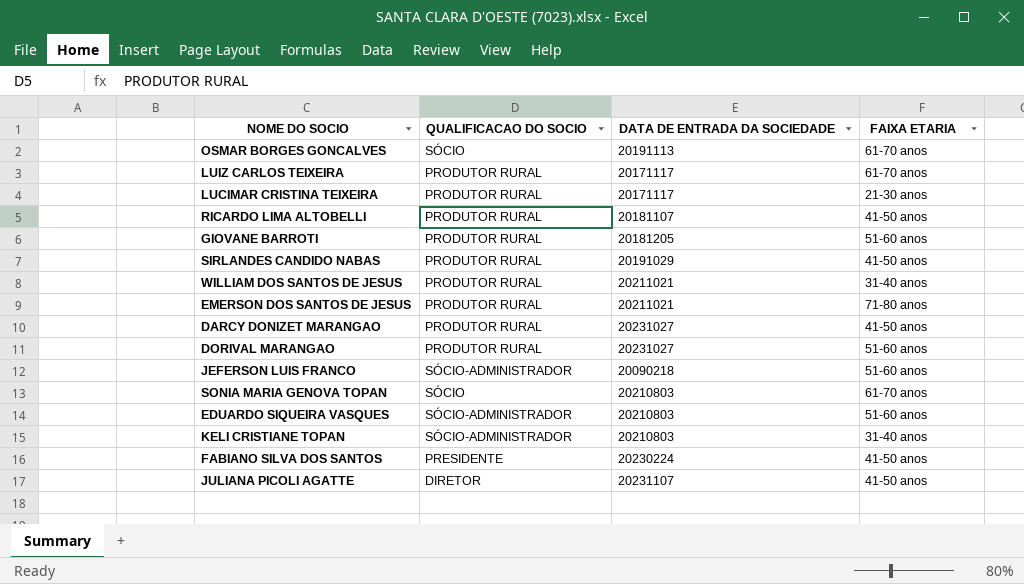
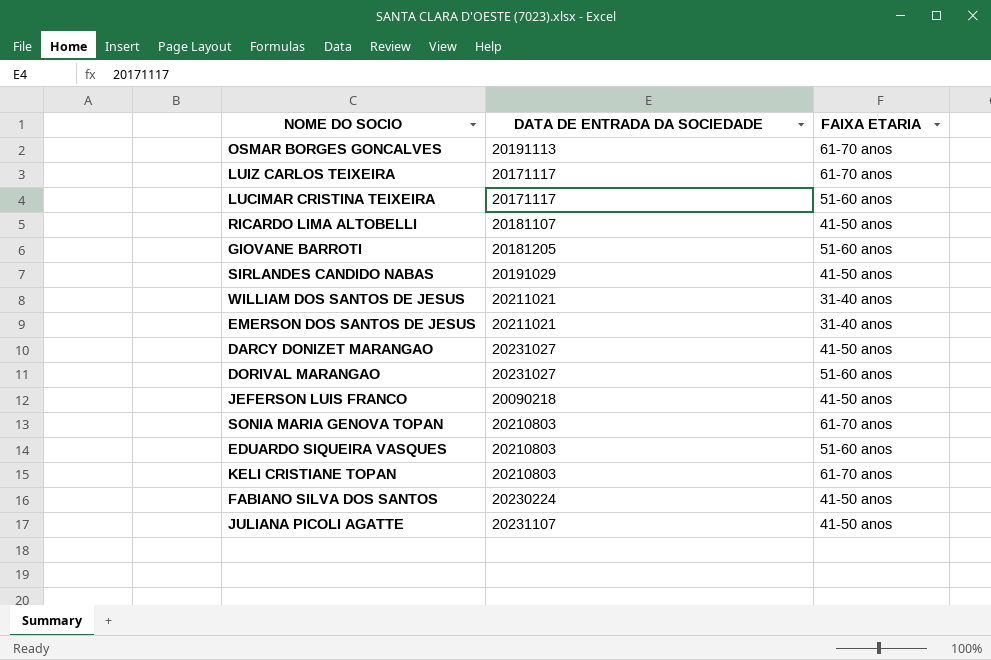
column QUALIFICACAO DO SOCIO | position: 2 -> none
LUCIMAR CRISTINA TEIXEIRA | FAIXA ETARIA: 21-30 anos -> 51-60 anos
EMERSON DOS SANTOS DE JESUS | FAIXA ETARIA: 71-80 anos -> 31-40 anos
JEFERSON LUIS FRANCO | FAIXA ETARIA: 51-60 anos -> 41-50 anos
KELI CRISTIANE TOPAN | FAIXA ETARIA: 31-40 anos -> 61-70 anos

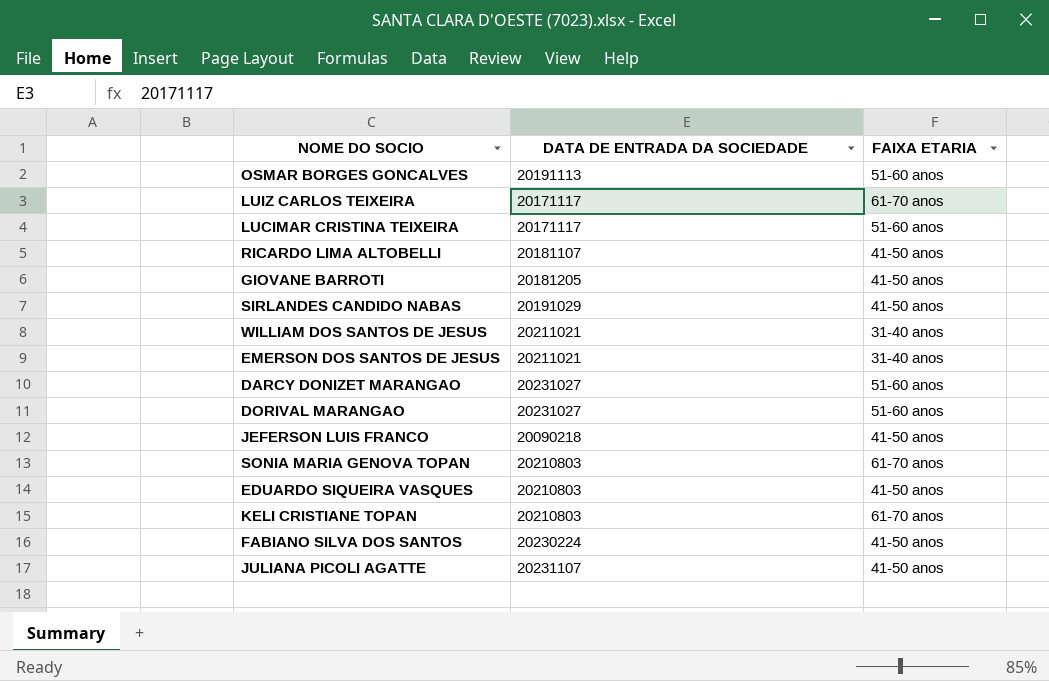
OSMAR BORGES GONCALVES | FAIXA ETARIA: 61-70 anos -> 51-60 anos
GIOVANE BARROTI | FAIXA ETARIA: 51-60 anos -> 41-50 anos
DARCY DONIZET MARANGAO | FAIXA ETARIA: 41-50 anos -> 51-60 anos
EDUARDO SIQUEIRA VASQUES | FAIXA ETARIA: 51-60 anos -> 41-50 anos

